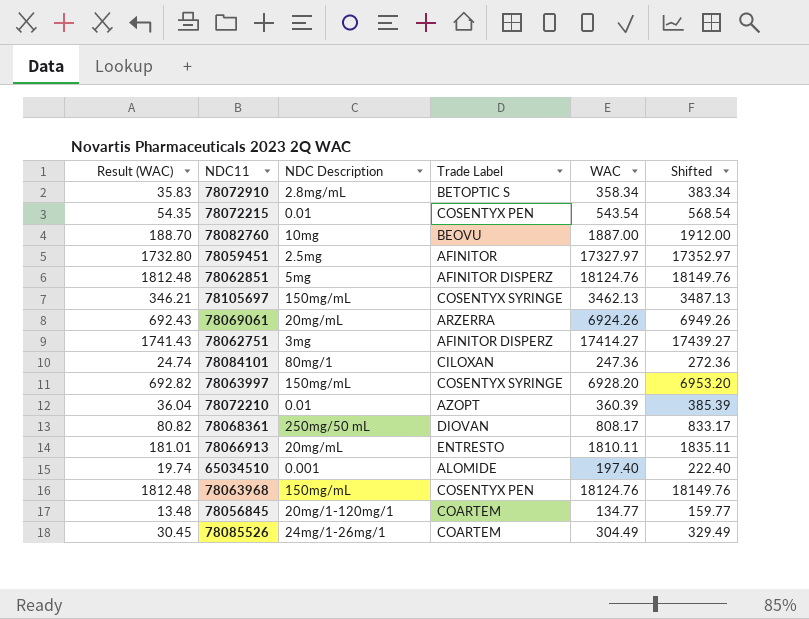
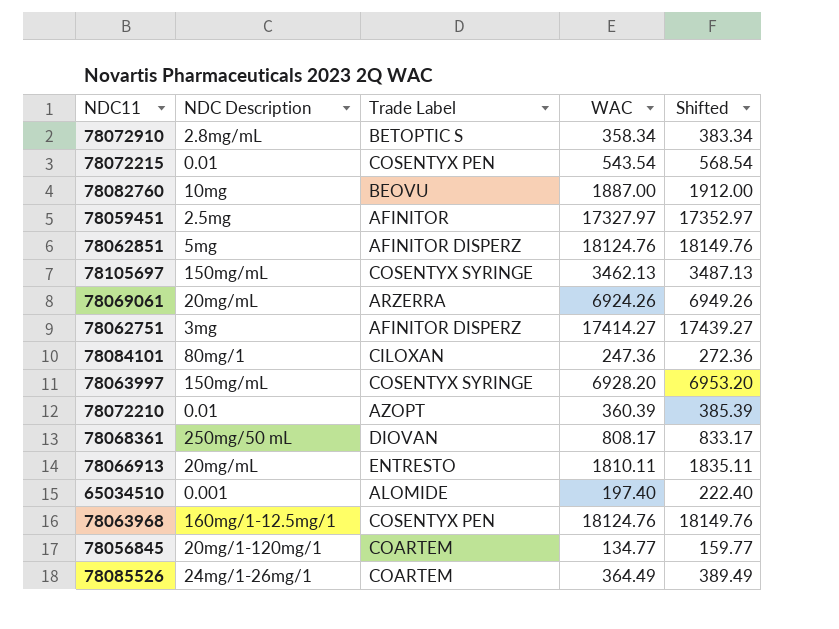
column Result (WAC) | formula: [WAC] * 0.1 -> none
78063968 | NDC Description: 150mg/mL -> 160mg/1-12.5mg/1
78085526 | WAC: 304.49 -> 364.49
78085526 | Shifted: 329.49 -> 389.49

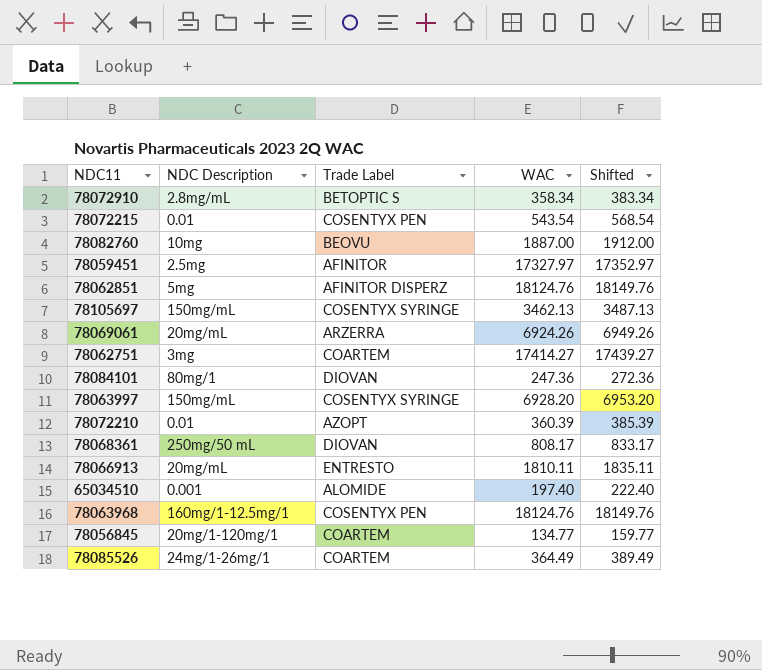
78062751 | Trade Label: AFINITOR DISPERZ -> COARTEM
78084101 | Trade Label: CILOXAN -> DIOVAN

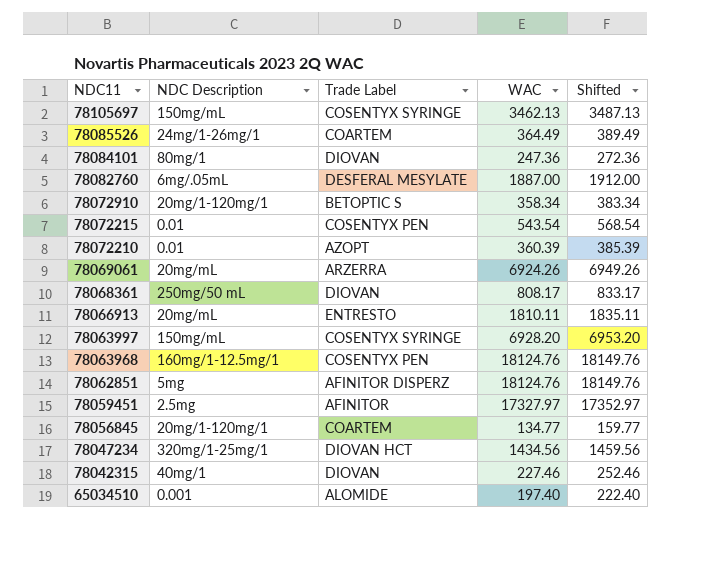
row order: none -> NDC11 descending
row 78062751: 3mg | COARTEM | 17414.27 | 17439.27 -> none
78082760 | NDC Description: 10mg -> 6mg/.05mL
78082760 | Trade Label: BEOVU -> DESFERAL MESYLATE
78072910 | NDC Description: 2.8mg/mL -> 20mg/1-120mg/1
row 78047234: none -> 320mg/1-25mg/1 | DIOVAN HCT | 1434.56 | 1459.56
row 78042315: none -> 40mg/1 | DIOVAN | 227.46 | 252.46

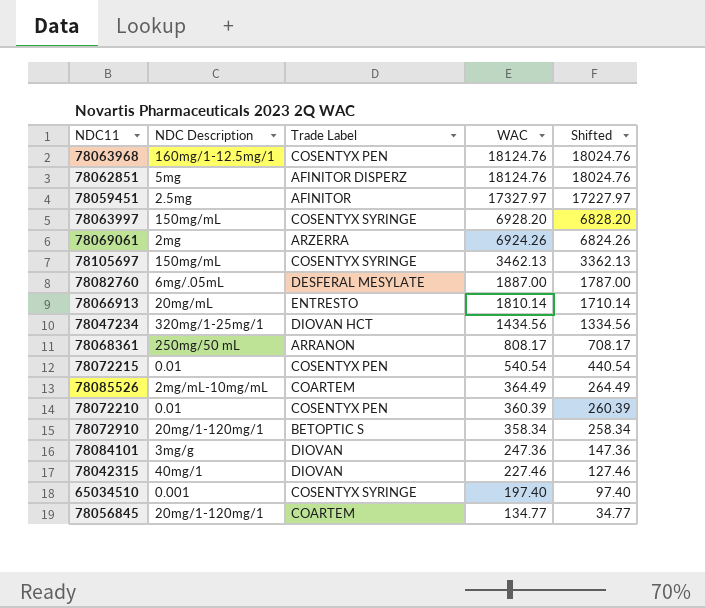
row order: NDC11 descending -> WAC descending
column Shifted | formula: [WAC] + 25 -> [WAC] - 100
78069061 | NDC Description: 20mg/mL -> 2mg
78066913 | WAC: 1810.11 -> 1810.14
78068361 | Trade Label: DIOVAN -> ARRANON
78072215 | WAC: 543.54 -> 540.54
78085526 | NDC Description: 24mg/1-26mg/1 -> 2mg/mL-10mg/mL
78072210 | Trade Label: AZOPT -> COSENTYX PEN
78084101 | NDC Description: 80mg/1 -> 3mg/g
65034510 | Trade Label: ALOMIDE -> COSENTYX SYRINGE

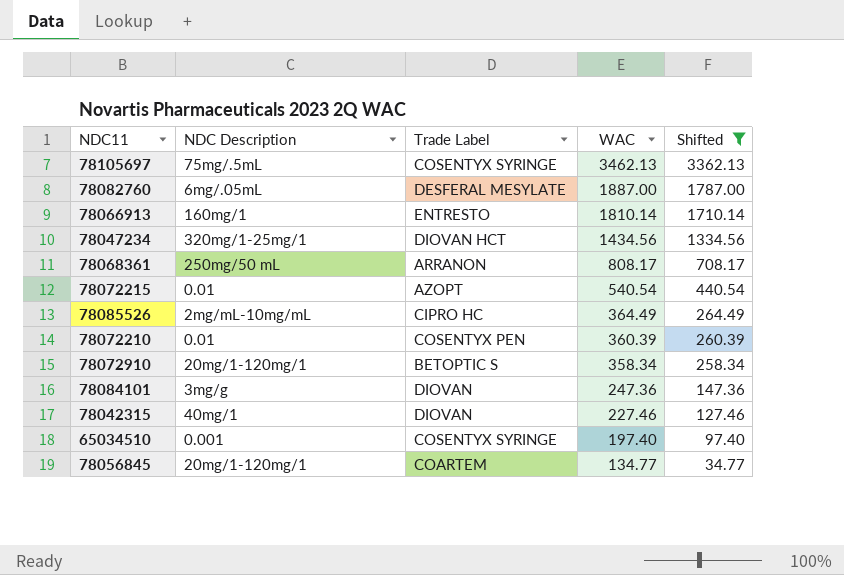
filter: none -> Shifted <= 3362.13
78105697 | NDC Description: 150mg/mL -> 75mg/.5mL
78066913 | NDC Description: 20mg/mL -> 160mg/1
78072215 | Trade Label: COSENTYX PEN -> AZOPT
78085526 | Trade Label: COARTEM -> CIPRO HC

